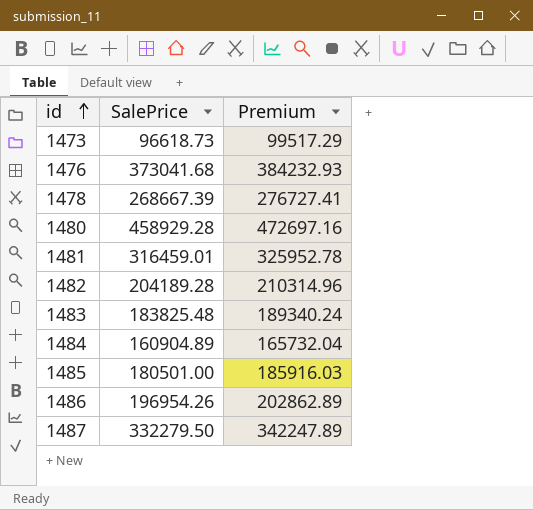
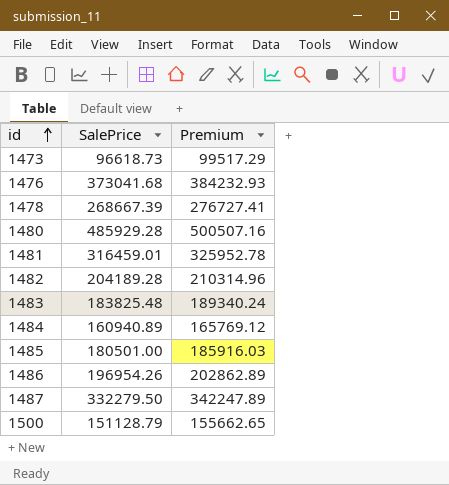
1480 | SalePrice: 458929.28 -> 485929.28
1480 | Premium: 472697.16 -> 500507.16
1484 | SalePrice: 160904.89 -> 160940.89
1484 | Premium: 165732.04 -> 165769.12
row 1500: none -> 151128.79 | 155662.65

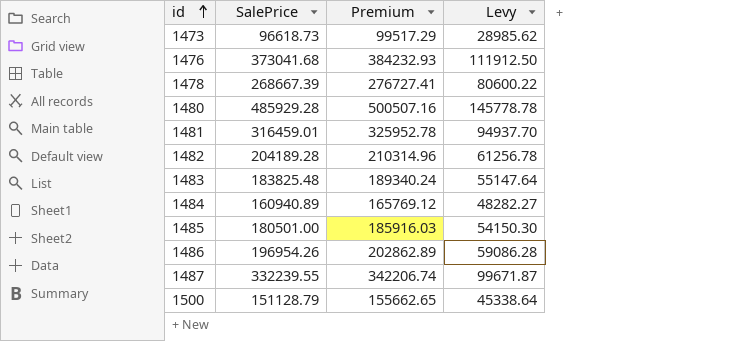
column Levy | formula: none -> [SalePrice] * 0.3
1487 | SalePrice: 332279.50 -> 332239.55
1487 | Premium: 342247.89 -> 342206.74

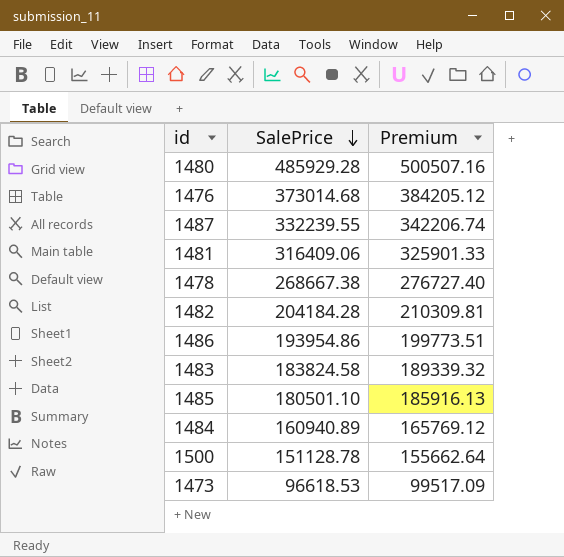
row order: id ascending -> SalePrice descending
column Levy | formula: [SalePrice] * 0.3 -> none
1476 | SalePrice: 373041.68 -> 373014.68
1476 | Premium: 384232.93 -> 384205.12
1481 | SalePrice: 316459.01 -> 316409.06
1481 | Premium: 325952.78 -> 325901.33
1478 | SalePrice: 268667.39 -> 268667.38
1478 | Premium: 276727.41 -> 276727.40
1482 | SalePrice: 204189.28 -> 204184.28
1482 | Premium: 210314.96 -> 210309.81
1486 | SalePrice: 196954.26 -> 193954.86
1486 | Premium: 202862.89 -> 199773.51
1483 | SalePrice: 183825.48 -> 183824.58
1483 | Premium: 189340.24 -> 189339.32
1485 | SalePrice: 180501.00 -> 180501.10
1485 | Premium: 185916.03 -> 185916.13
1500 | SalePrice: 151128.79 -> 151128.78
1500 | Premium: 155662.65 -> 155662.64
1473 | SalePrice: 96618.73 -> 96618.53
1473 | Premium: 99517.29 -> 99517.09

